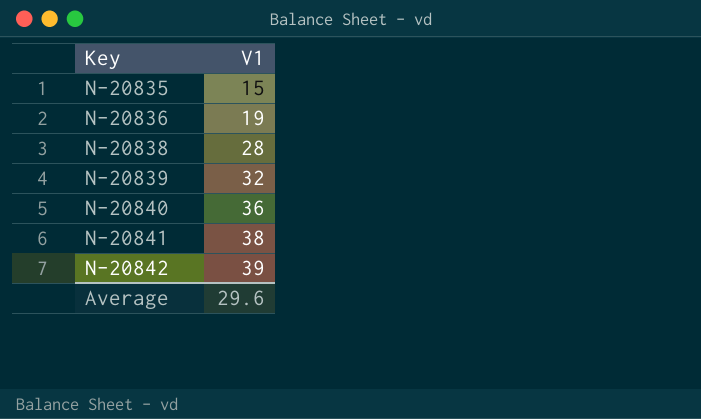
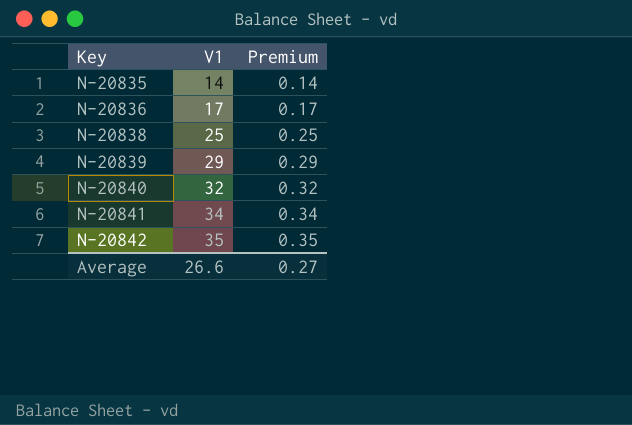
column Premium | formula: none -> [V1] * 0.01
N-20835 | V1: 15 -> 14
N-20836 | V1: 19 -> 17
N-20838 | V1: 28 -> 25
N-20839 | V1: 32 -> 29
N-20840 | V1: 36 -> 32
N-20841 | V1: 38 -> 34
N-20842 | V1: 39 -> 35
Average | V1: 29.6 -> 26.6

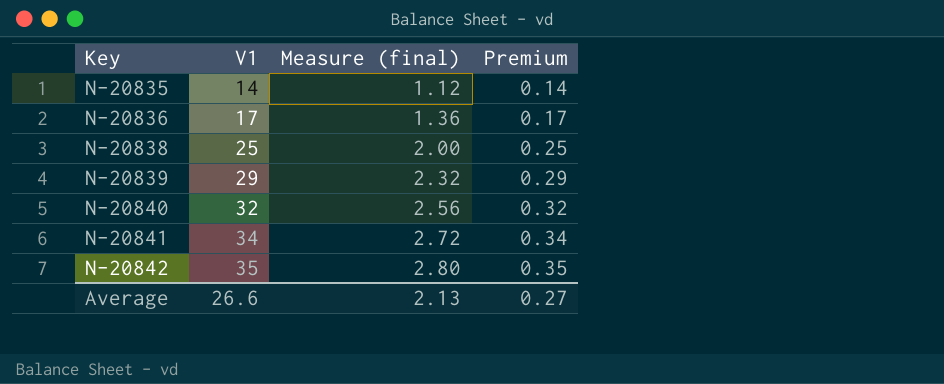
column Measure (final) | formula: none -> [V1] * 0.08

